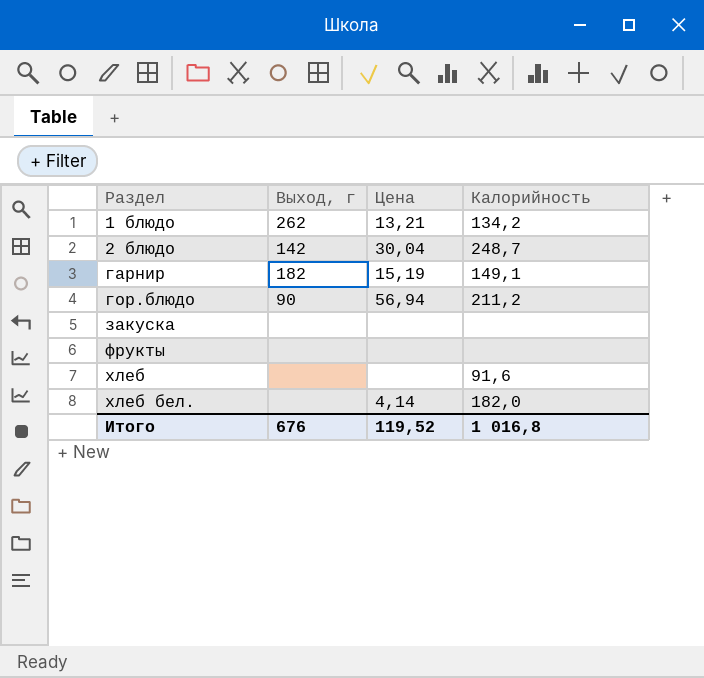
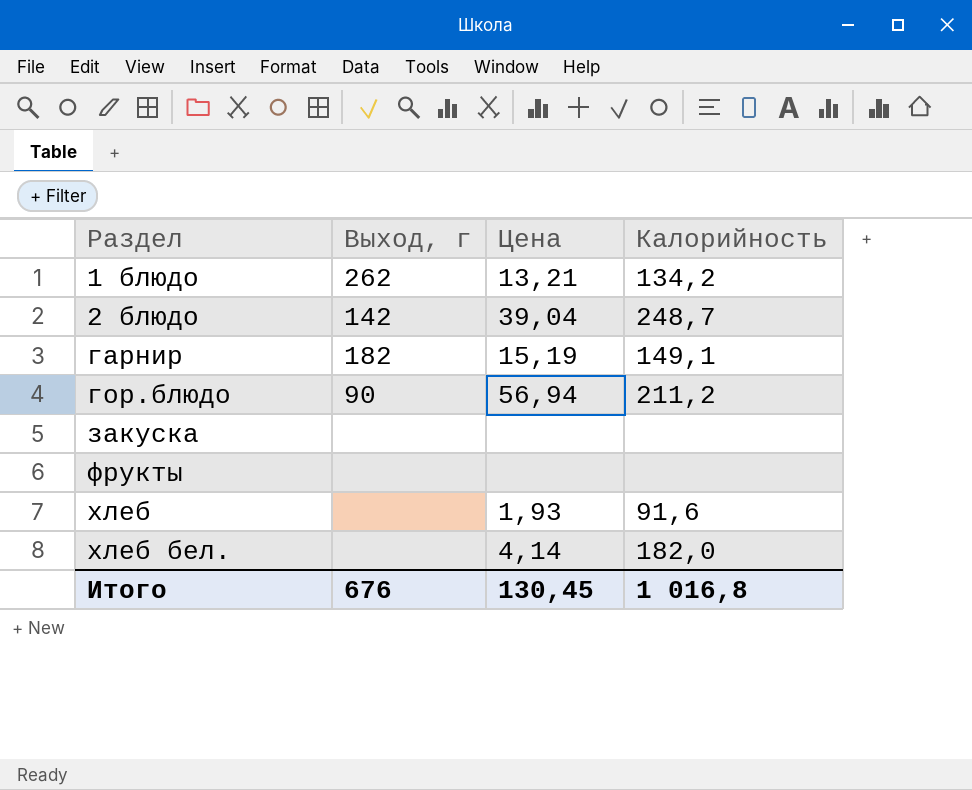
2 блюдо | Цена: 30,04 -> 39,04
хлеб | Цена: none -> 1,93
Итого | Цена: 119,52 -> 130,45

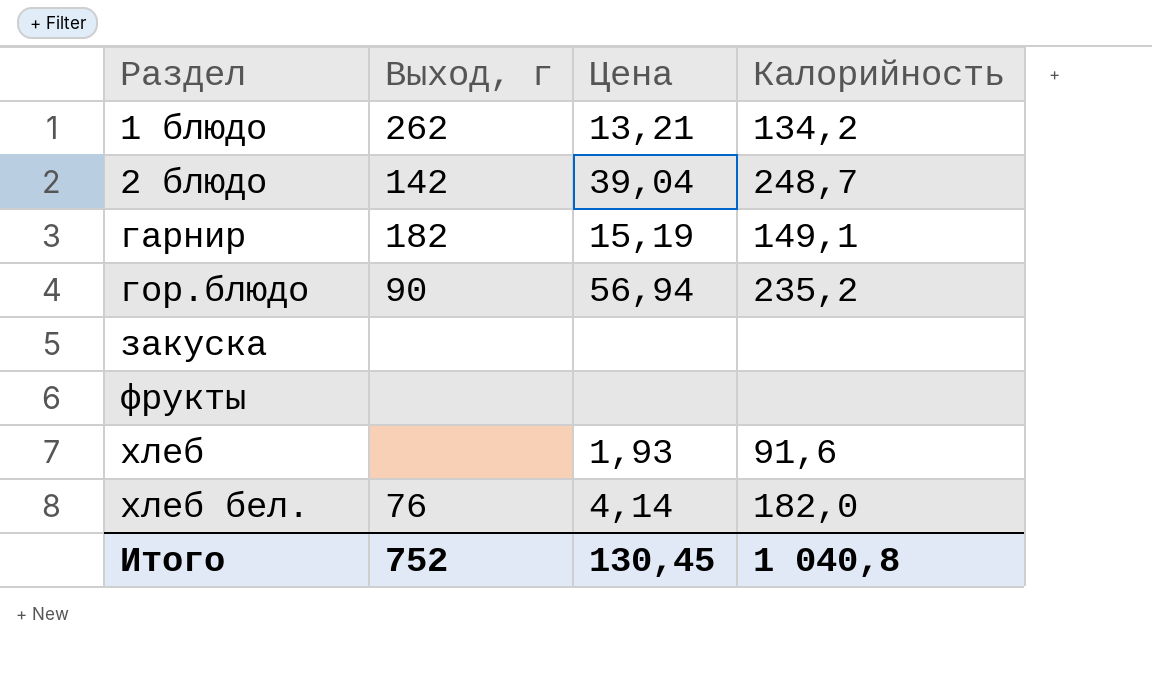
гор.блюдо | Калорийность: 211,2 -> 235,2
хлеб бел. | Выход, г: none -> 76
Итого | Выход, г: 676 -> 752
Итого | Калорийность: 1 016,8 -> 1 040,8

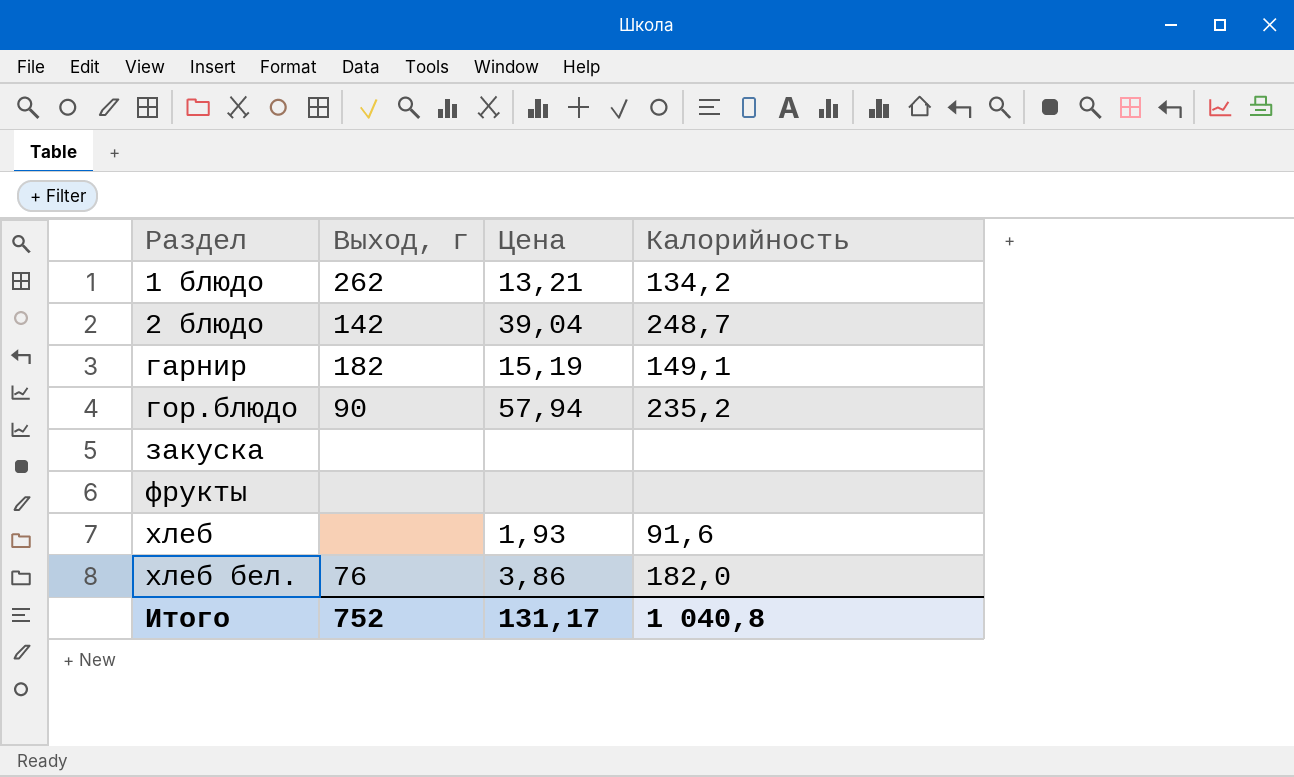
гор.блюдо | Цена: 56,94 -> 57,94
хлеб бел. | Цена: 4,14 -> 3,86
Итого | Цена: 130,45 -> 131,17

